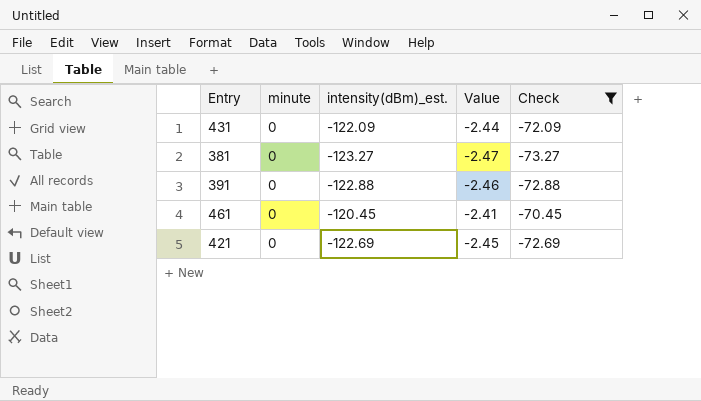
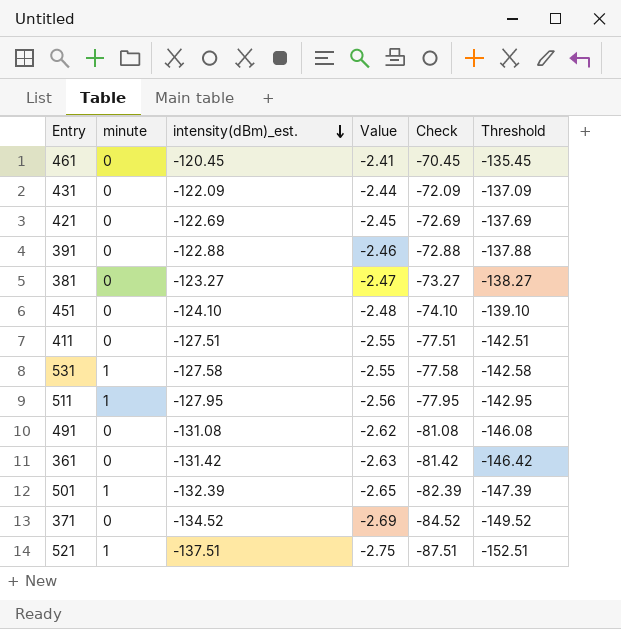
filter: Check >= -73.27 -> none
row order: none -> intensity(dBm)_est. descending
column Threshold | formula: none -> [intensity(dBm)_est.] - 15

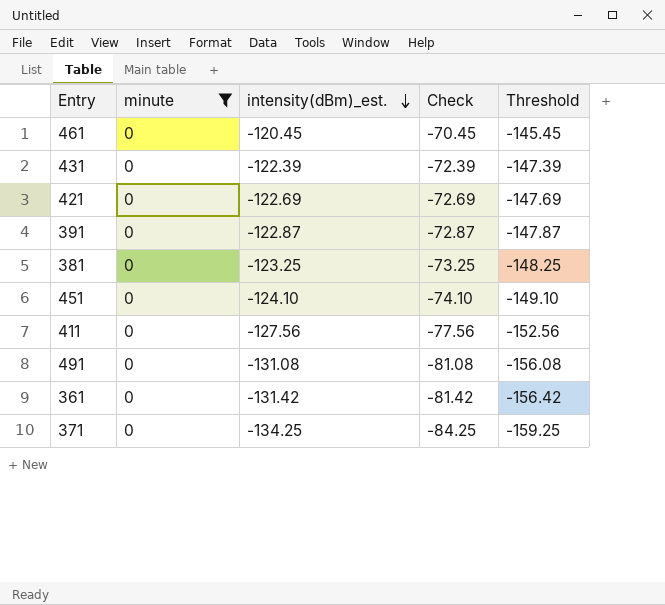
filter: none -> minute = 0
column Value | formula: [intensity(dBm)_est.] * 0.02 -> none
column Threshold | formula: [intensity(dBm)_est.] - 15 -> [intensity(dBm)_est.] - 25
431 | intensity(dBm)_est.: -122.09 -> -122.39
431 | Check: -72.09 -> -72.39
391 | intensity(dBm)_est.: -122.88 -> -122.87
391 | Check: -72.88 -> -72.87
381 | intensity(dBm)_est.: -123.27 -> -123.25
381 | Check: -73.27 -> -73.25
411 | intensity(dBm)_est.: -127.51 -> -127.56
411 | Check: -77.51 -> -77.56
371 | intensity(dBm)_est.: -134.52 -> -134.25
371 | Check: -84.52 -> -84.25

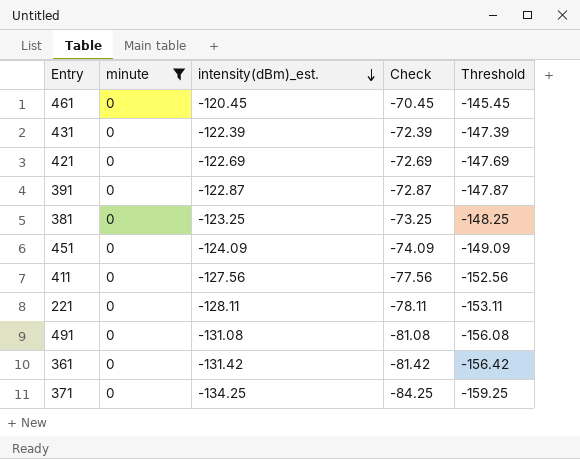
451 | intensity(dBm)_est.: -124.10 -> -124.09
451 | Check: -74.10 -> -74.09
451 | Threshold: -149.10 -> -149.09
row 221: none -> 0 | -128.11 | -78.11 | -153.11

